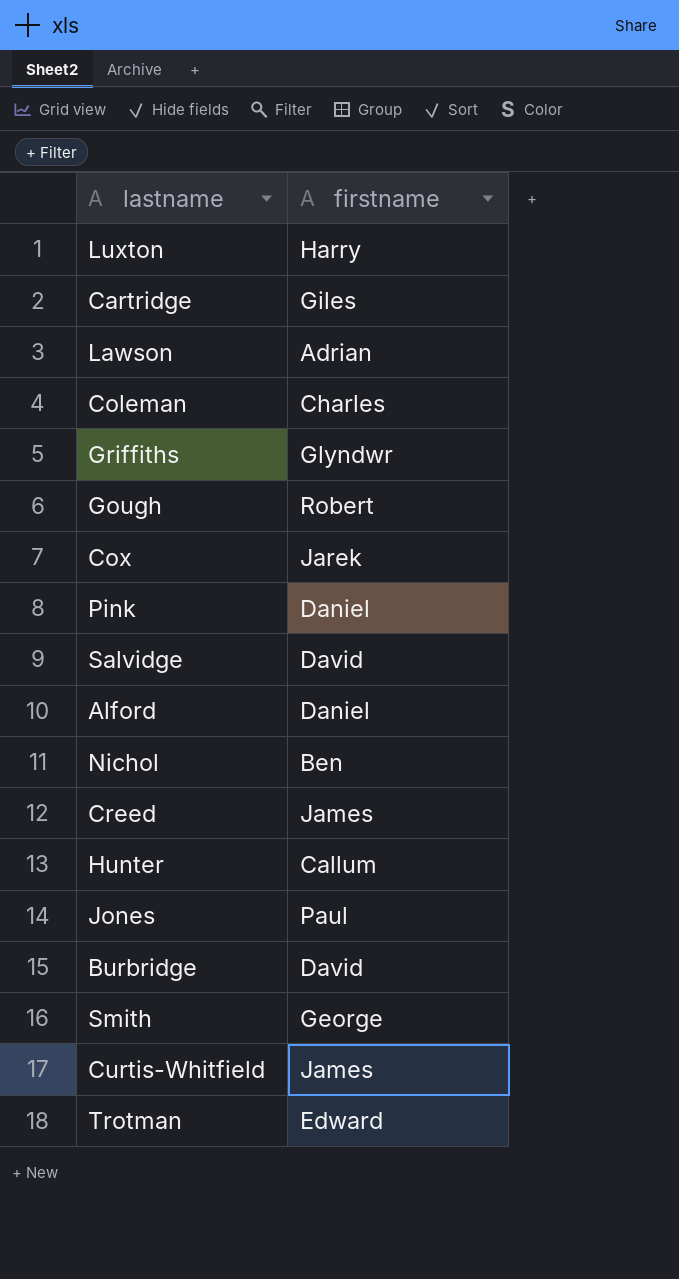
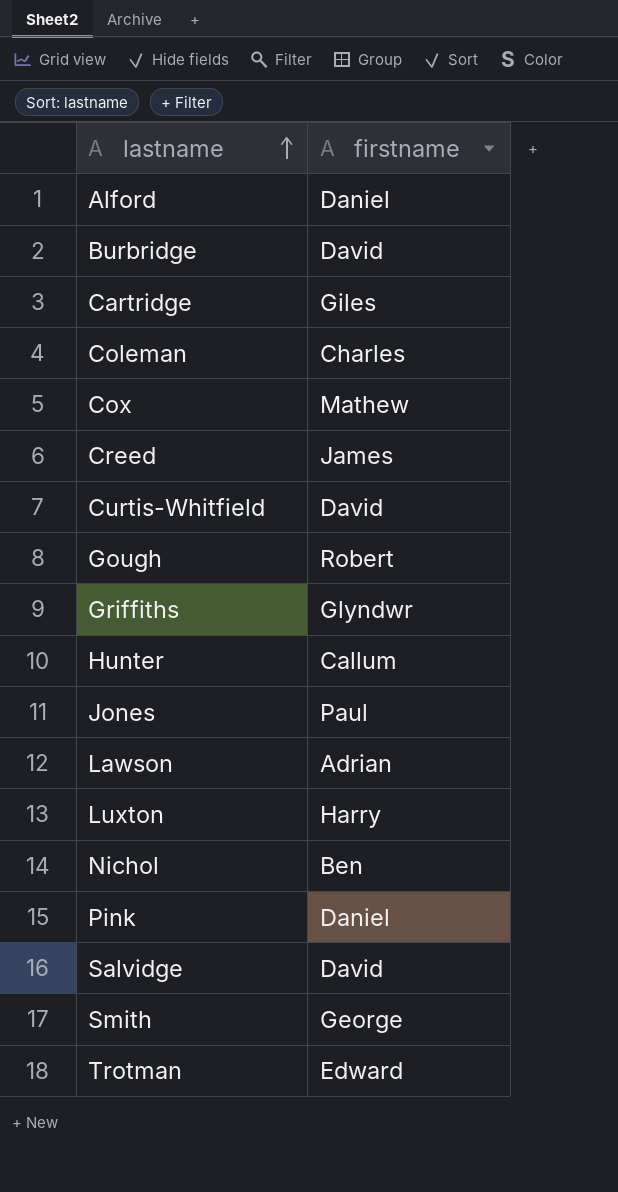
row order: none -> lastname ascending
Cox | firstname: Jarek -> Mathew
Curtis-Whitfield | firstname: James -> David

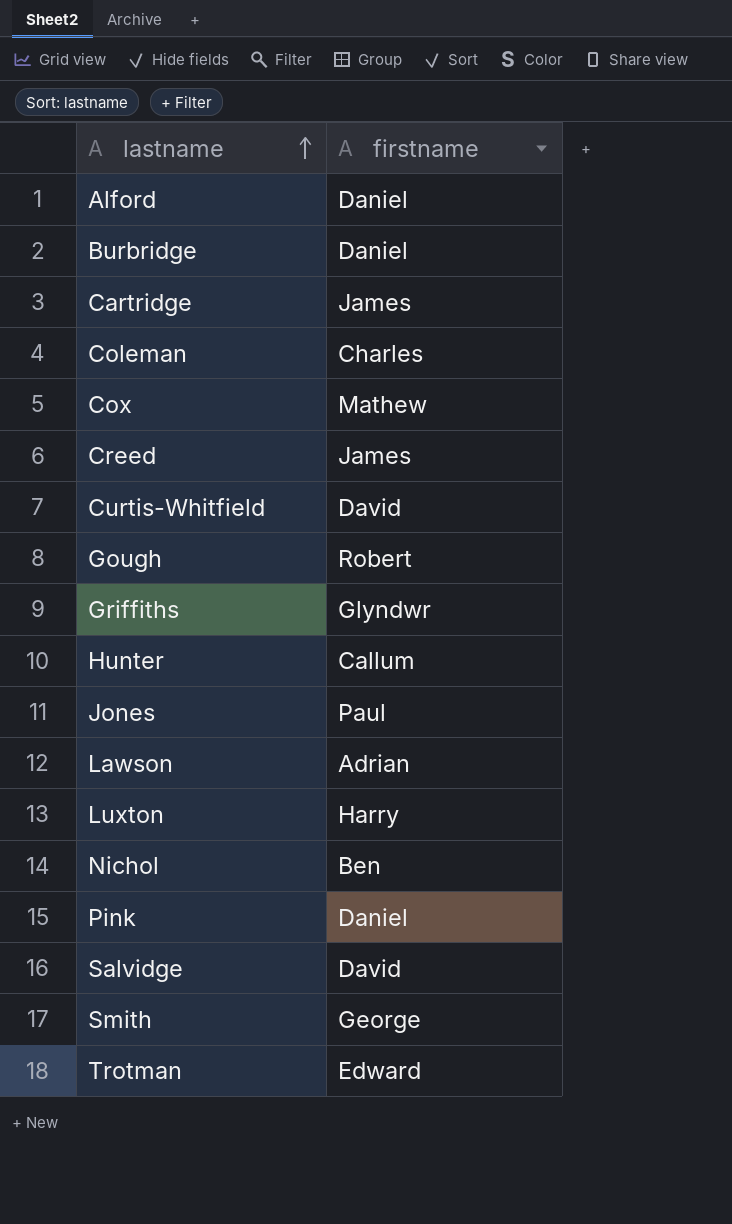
Burbridge | firstname: David -> Daniel
Cartridge | firstname: Giles -> James

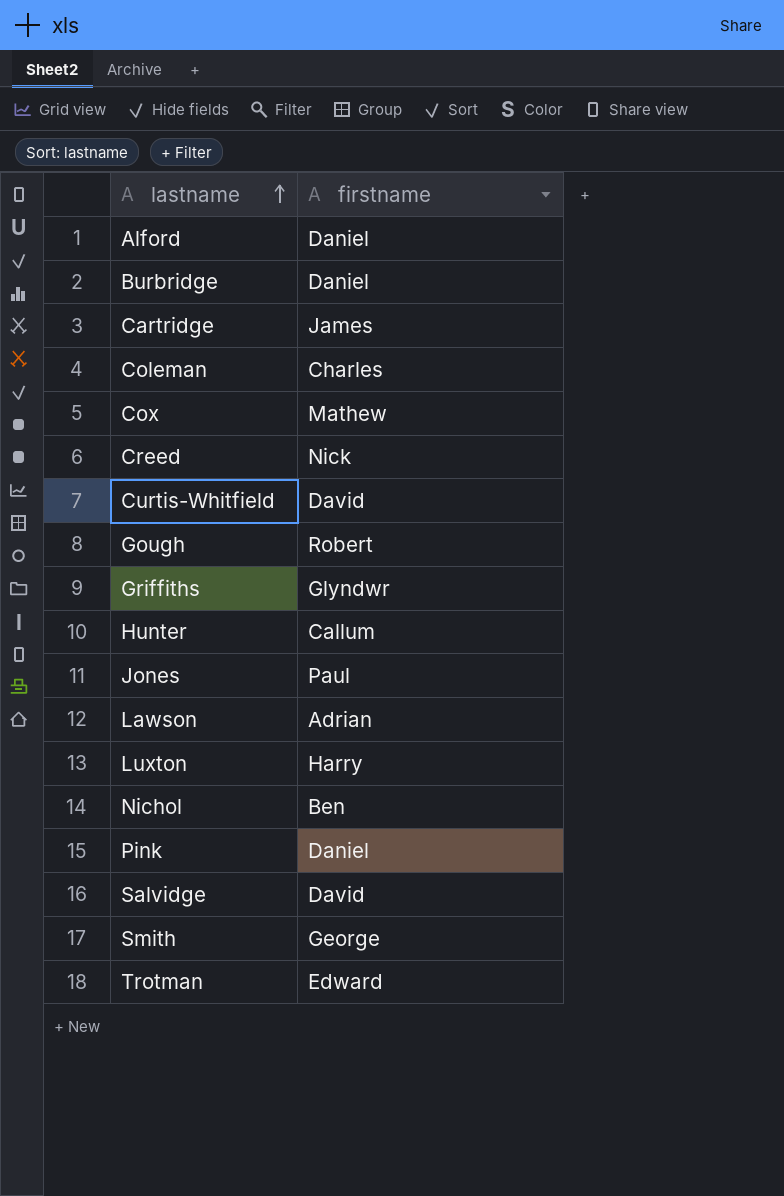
Creed | firstname: James -> Nick

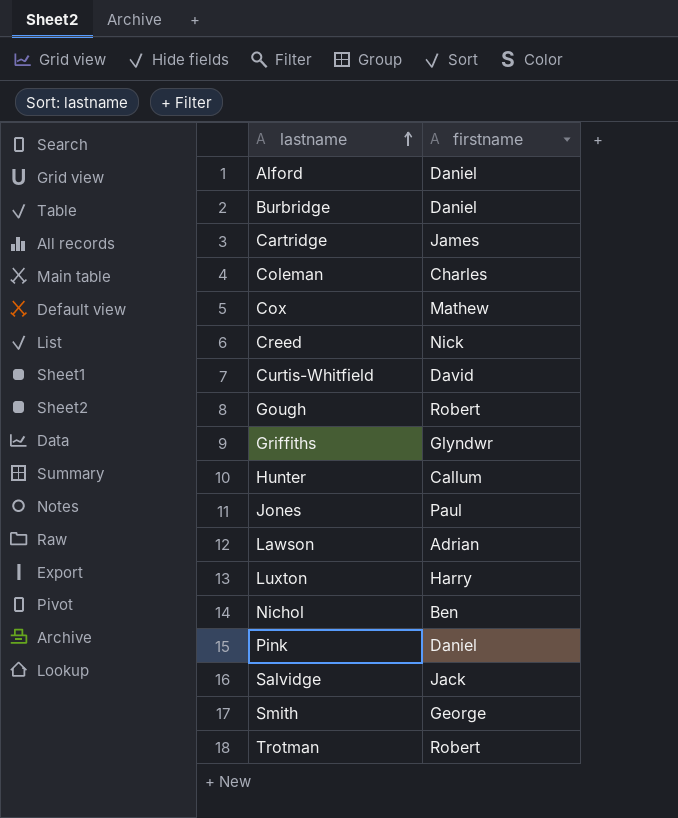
Salvidge | firstname: David -> Jack
Trotman | firstname: Edward -> Robert

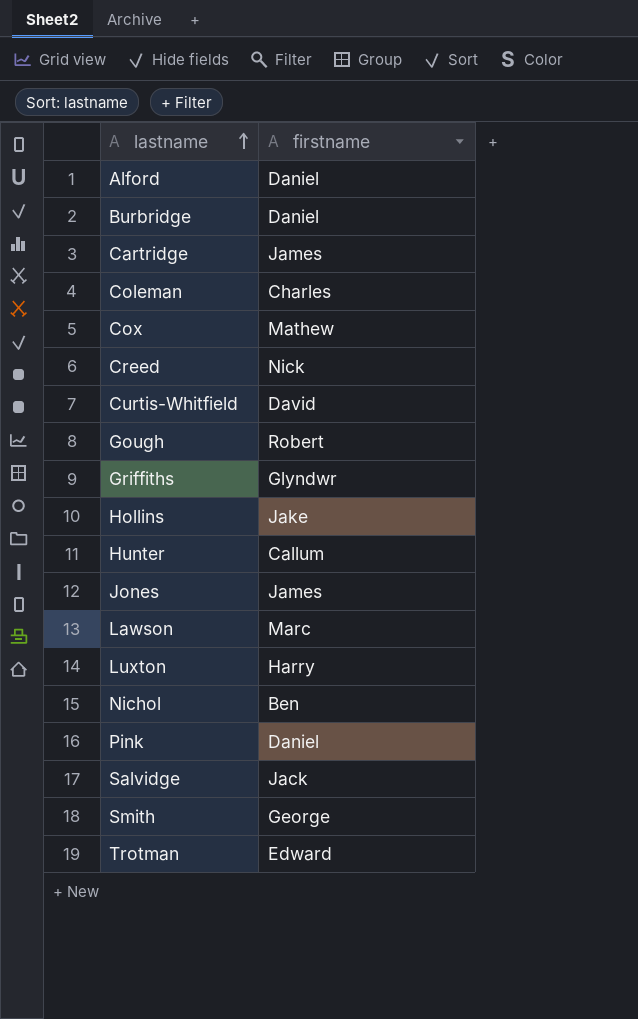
row Hollins: none -> Jake
Jones | firstname: Paul -> James
Lawson | firstname: Adrian -> Marc
Trotman | firstname: Robert -> Edward

